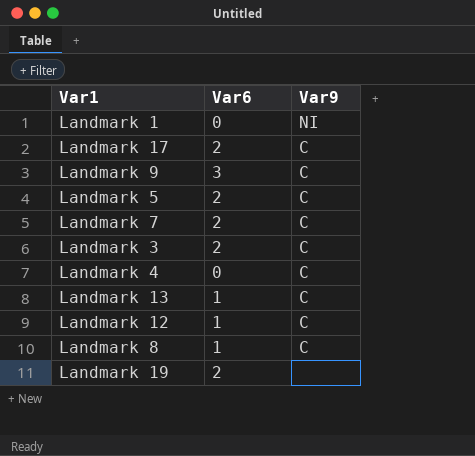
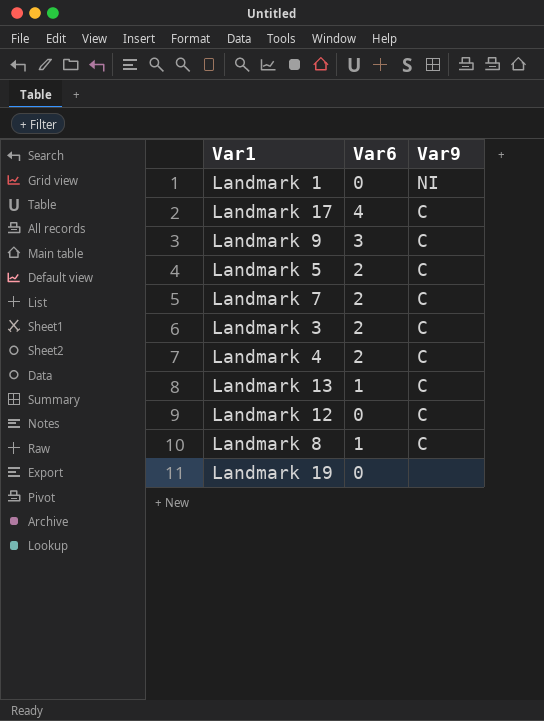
Landmark 17 | Var6: 2 -> 4
Landmark 4 | Var6: 0 -> 2
Landmark 12 | Var6: 1 -> 0
Landmark 19 | Var6: 2 -> 0

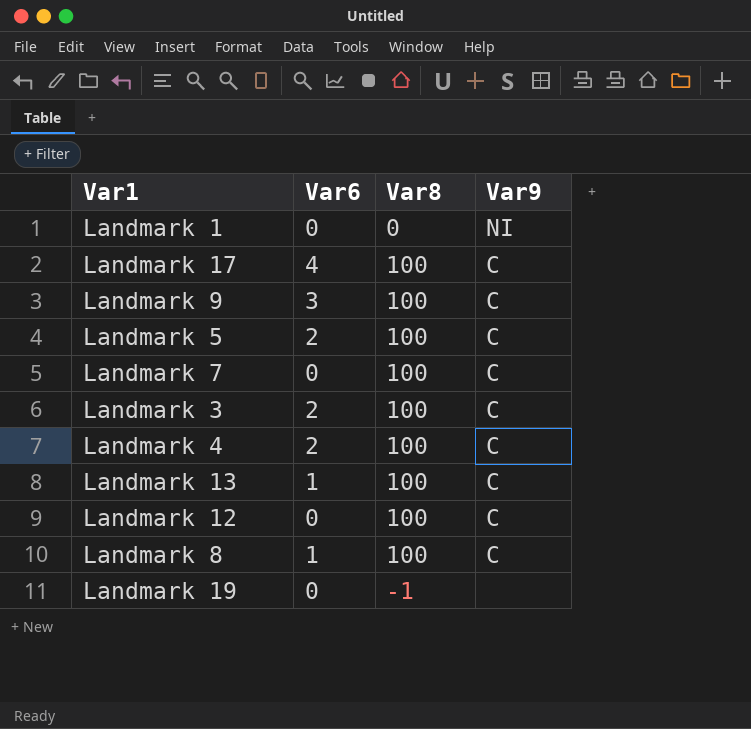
column Var8 | position: none -> 3
Landmark 7 | Var6: 2 -> 0

